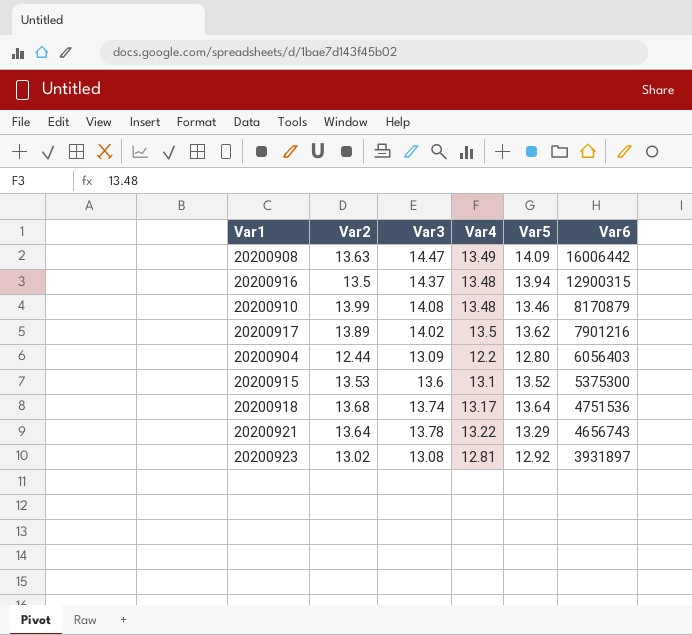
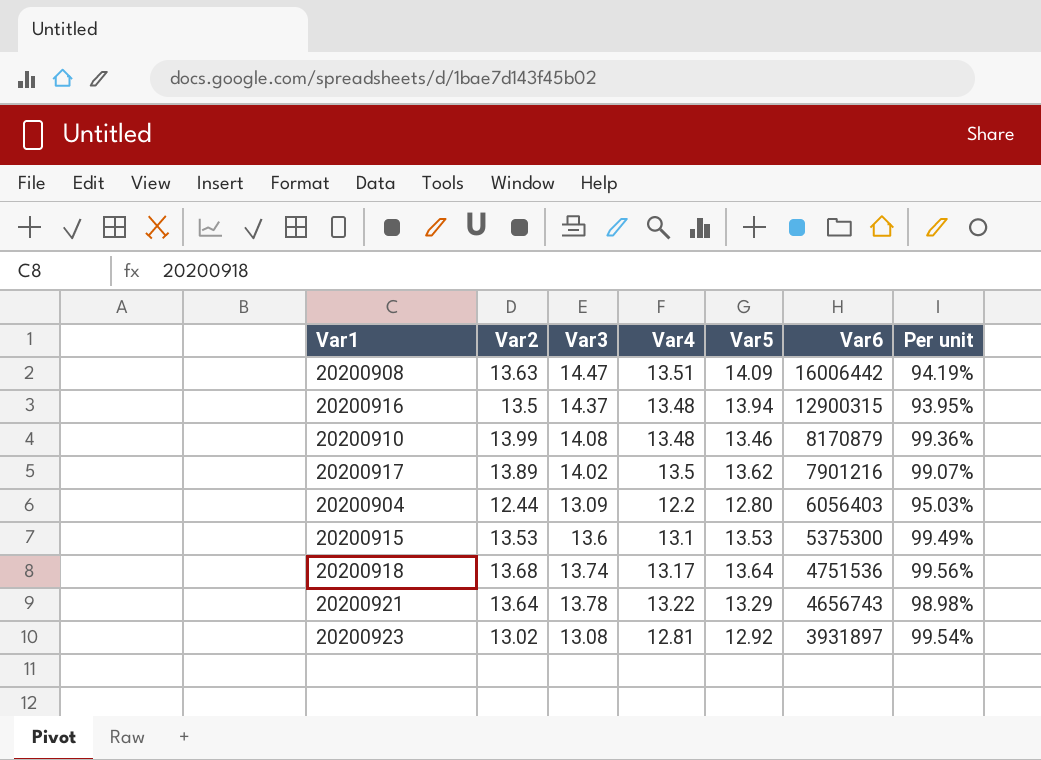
column Per unit | formula: none -> [Var2] / [Var3]
20200908 | Var4: 13.49 -> 13.51
20200915 | Var5: 13.52 -> 13.53

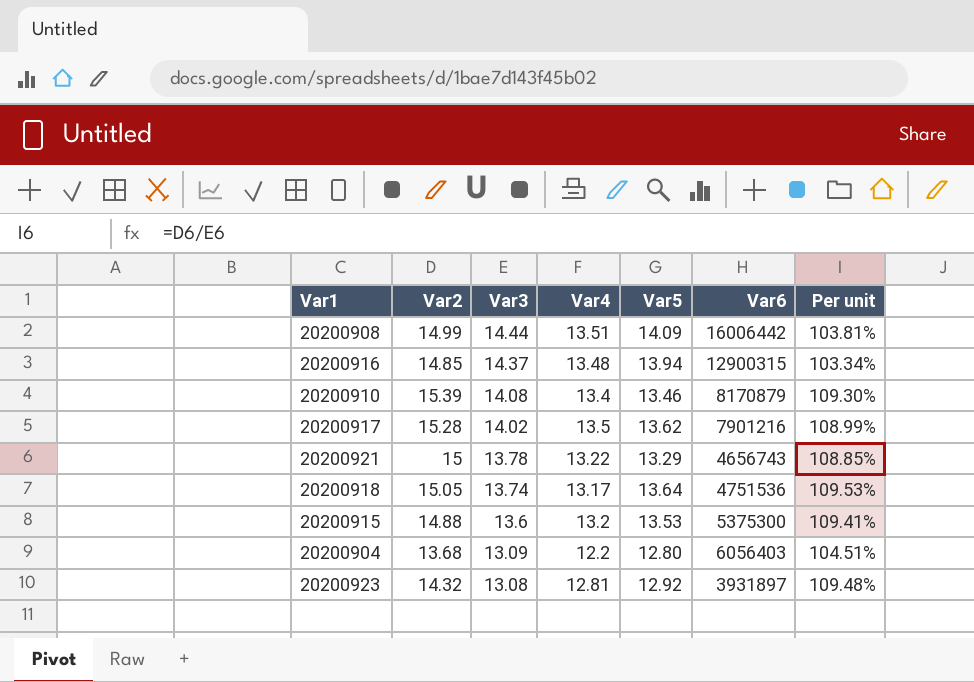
row order: Var6 descending -> Var3 descending
20200908 | Var2: 13.63 -> 14.99
20200908 | Var3: 14.47 -> 14.44
20200908 | Per unit: 94.19% -> 103.81%
20200916 | Var2: 13.5 -> 14.85
20200916 | Per unit: 93.95% -> 103.34%
20200910 | Var2: 13.99 -> 15.39
20200910 | Var4: 13.48 -> 13.4
20200910 | Per unit: 99.36% -> 109.30%
20200917 | Var2: 13.89 -> 15.28
20200917 | Per unit: 99.07% -> 108.99%
20200921 | Var2: 13.64 -> 15
20200921 | Per unit: 98.98% -> 108.85%
20200918 | Var2: 13.68 -> 15.05
20200918 | Per unit: 99.56% -> 109.53%
20200915 | Var2: 13.53 -> 14.88
20200915 | Var4: 13.1 -> 13.2
20200915 | Per unit: 99.49% -> 109.41%
20200904 | Var2: 12.44 -> 13.68
20200904 | Per unit: 95.03% -> 104.51%
20200923 | Var2: 13.02 -> 14.32
20200923 | Per unit: 99.54% -> 109.48%

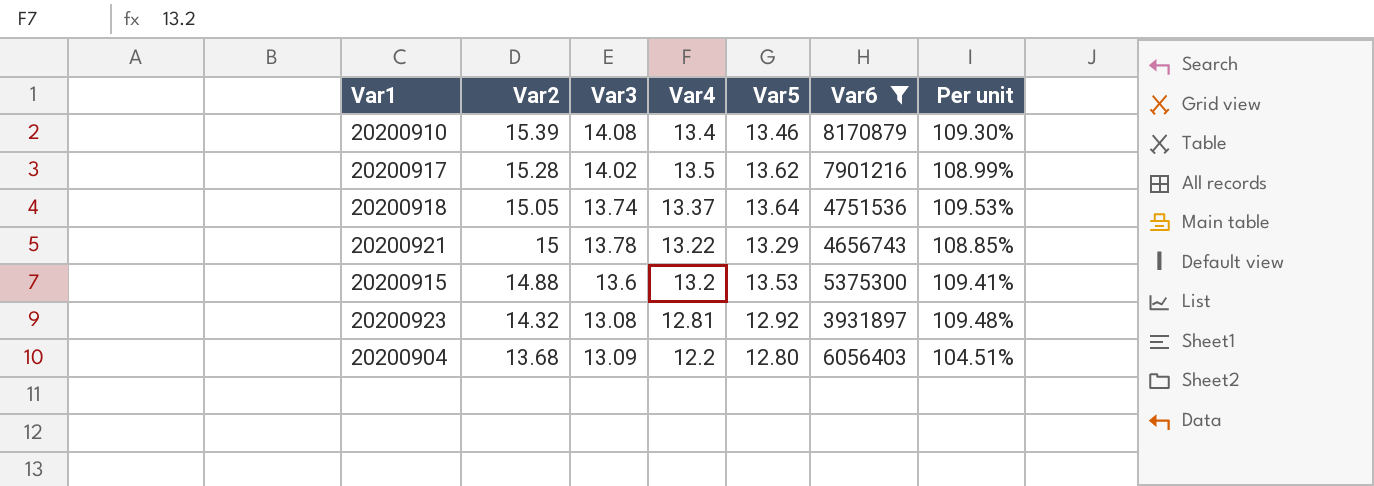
filter: none -> Var6 <= 8170879
row order: Var3 descending -> Var2 descending
20200918 | Var4: 13.17 -> 13.37

